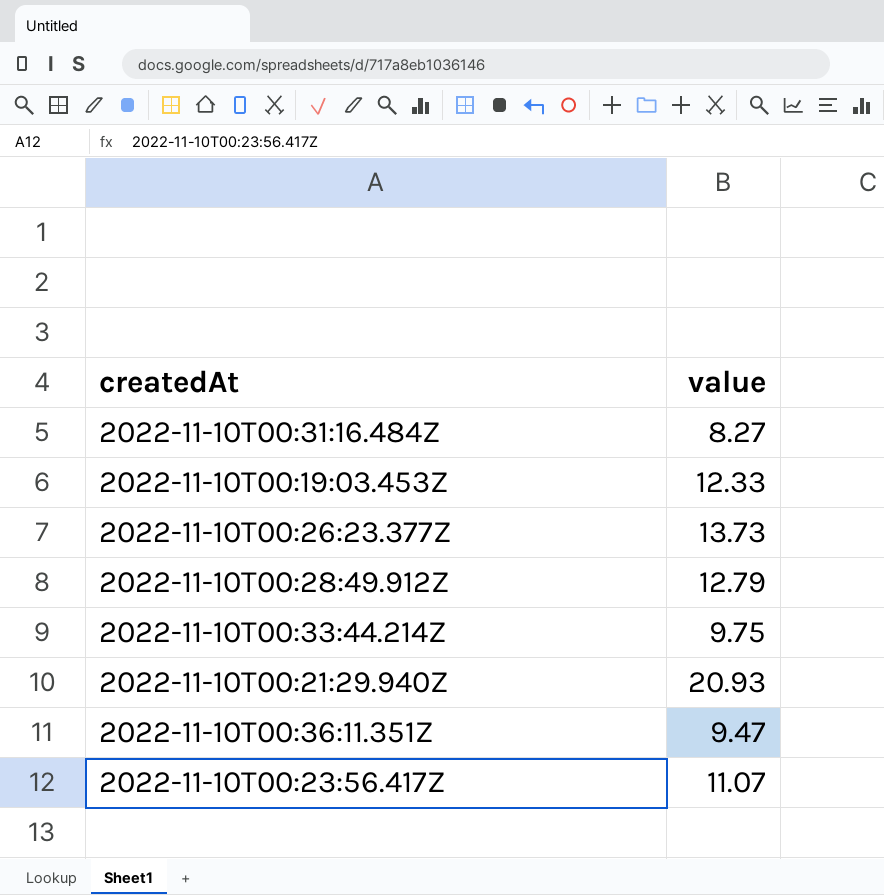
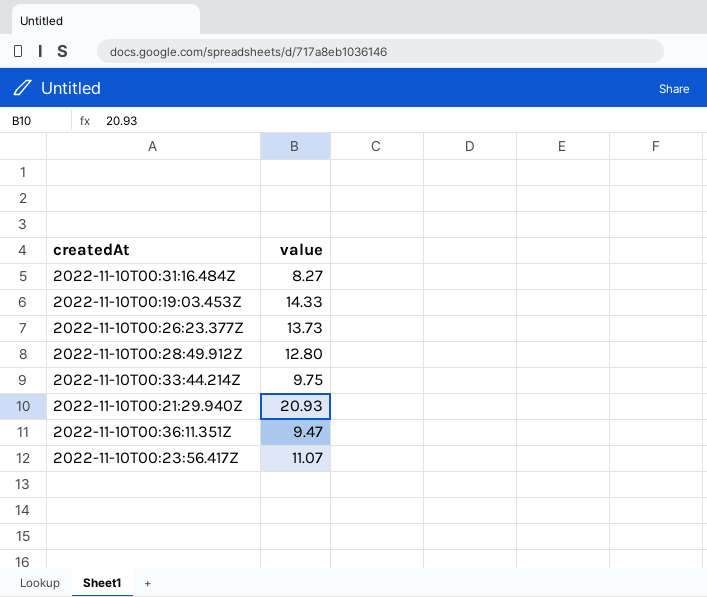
2022-11-10T00:19:03.453Z | value: 12.33 -> 14.33
2022-11-10T00:28:49.912Z | value: 12.79 -> 12.80

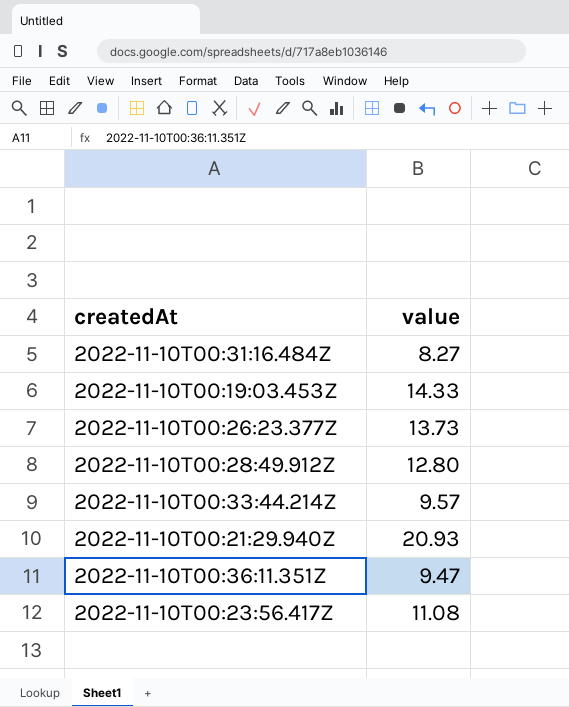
2022-11-10T00:33:44.214Z | value: 9.75 -> 9.57
2022-11-10T00:23:56.417Z | value: 11.07 -> 11.08

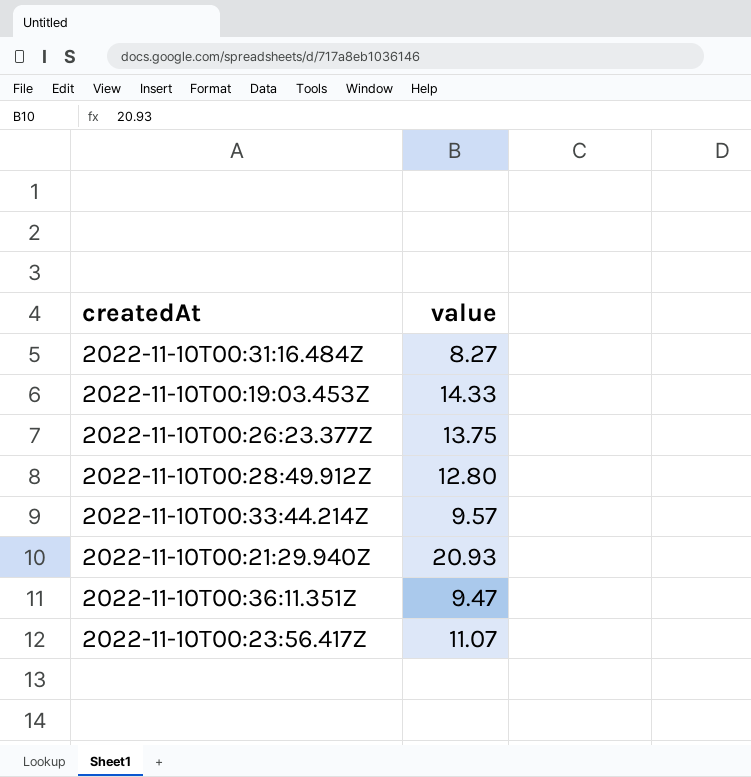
2022-11-10T00:26:23.377Z | value: 13.73 -> 13.75
2022-11-10T00:23:56.417Z | value: 11.08 -> 11.07

